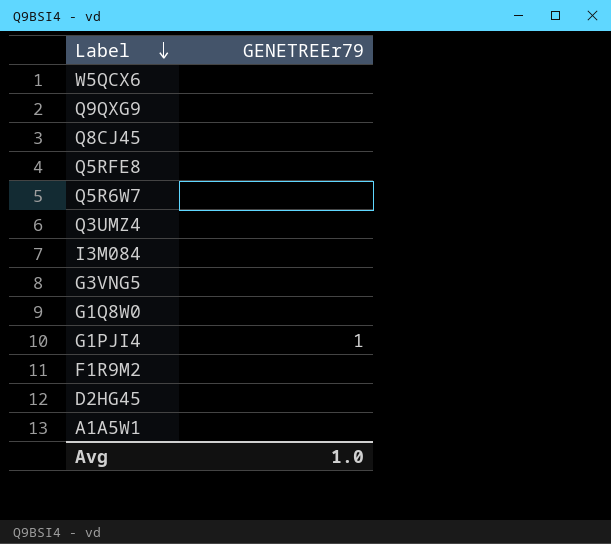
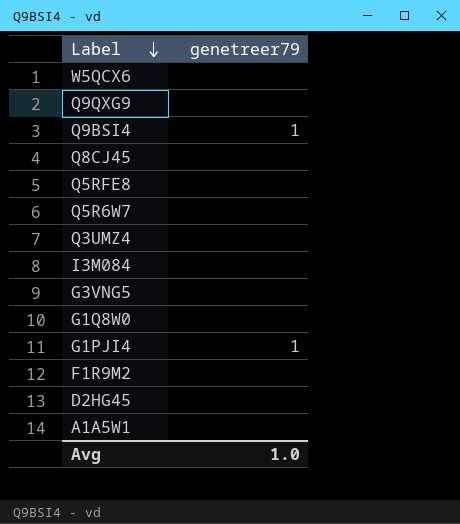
column name: GENETREEr79 -> genetreer79
row Q9BSI4: none -> 1

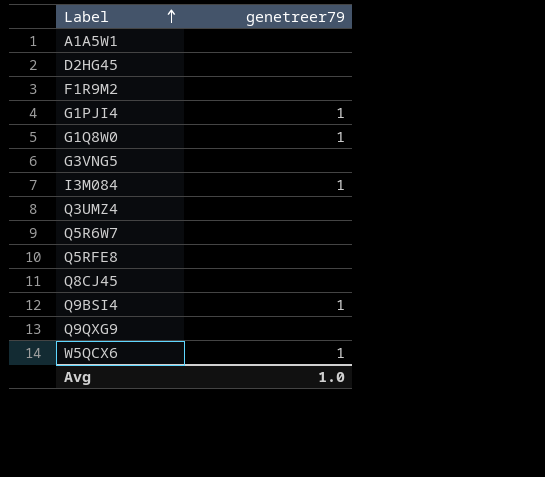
row order: Label descending -> Label ascending
G1Q8W0 | genetreer79: none -> 1
I3M084 | genetreer79: none -> 1
W5QCX6 | genetreer79: none -> 1

